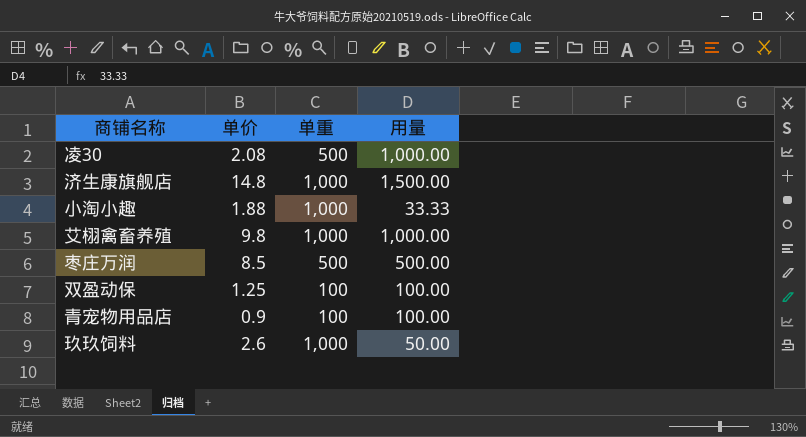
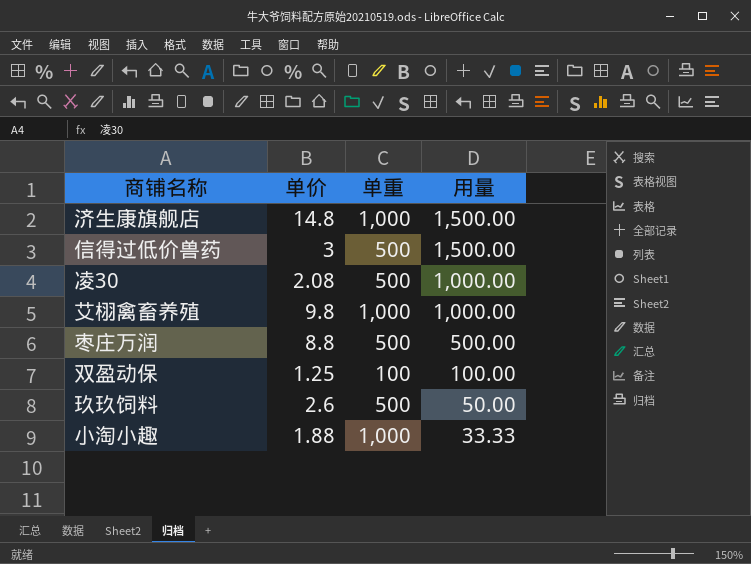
row order: none -> 用量 descending
row 青宠物用品店: 0.9 | 100 | 100.00 -> none
row 信得过低价兽药: none -> 3 | 500 | 1,500.00
枣庄万润 | 单价: 8.5 -> 8.8
玖玖饲料 | 单重: 1,000 -> 500

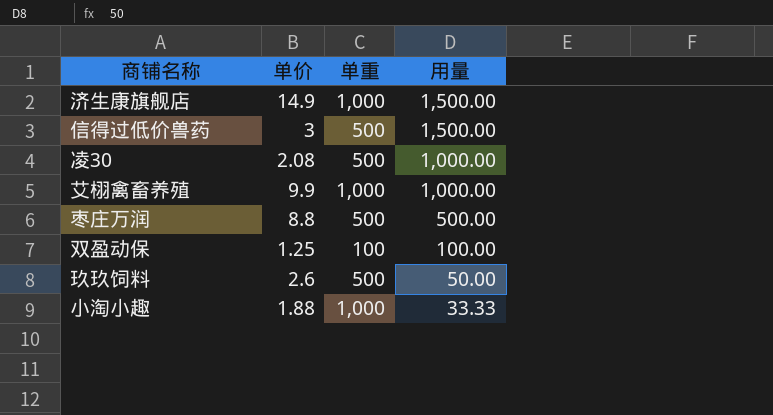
济生康旗舰店 | 单价: 14.8 -> 14.9
艾栩禽畜养殖 | 单价: 9.8 -> 9.9

